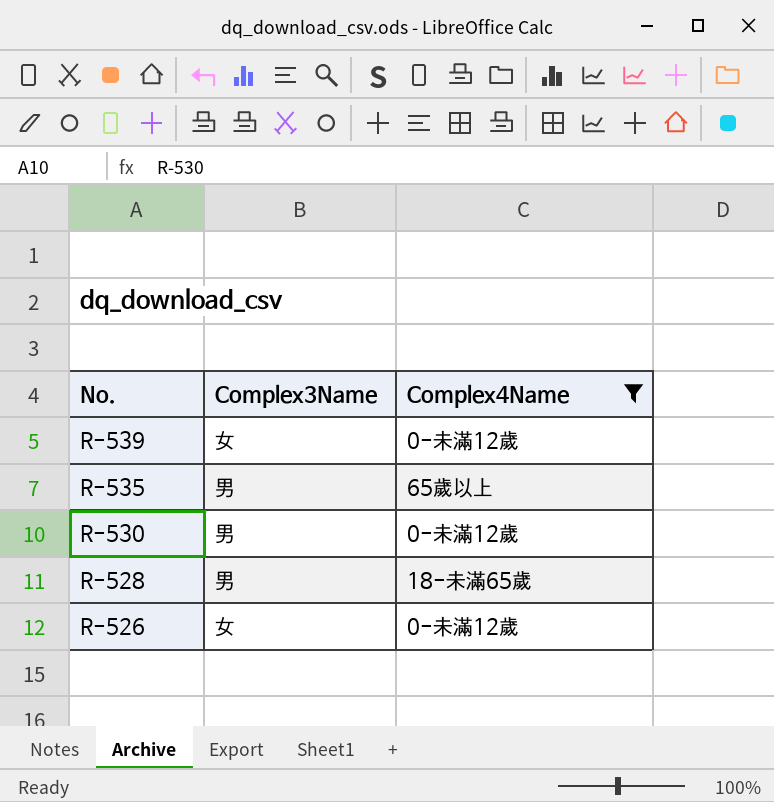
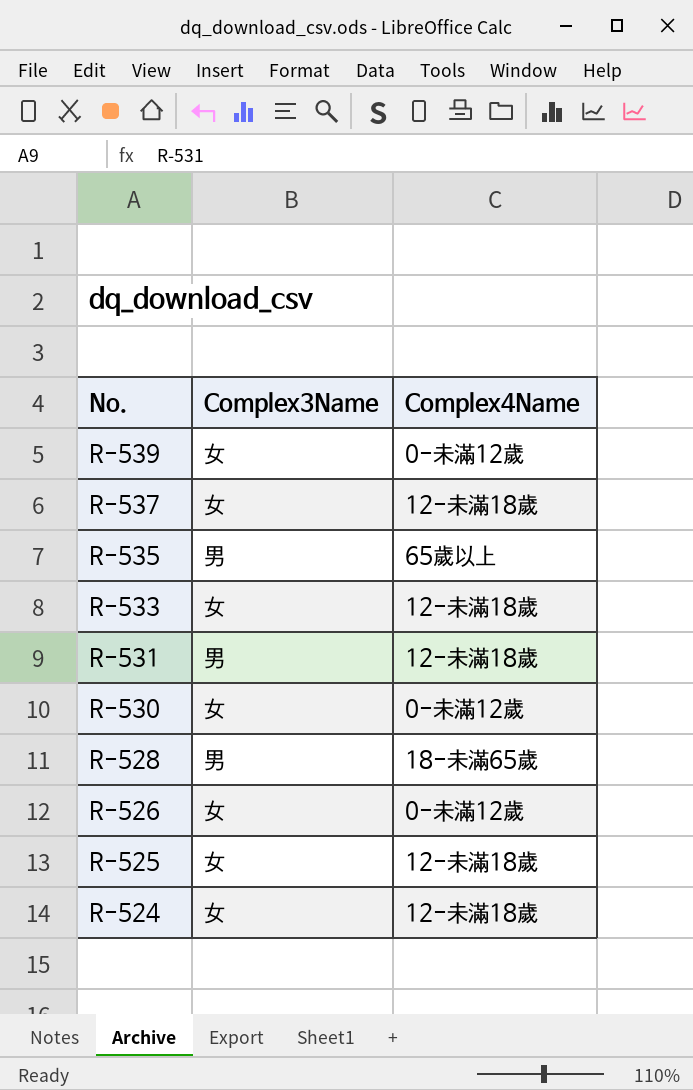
filter: Complex4Name != 12-未滿18歲 -> none
R-530 | Complex3Name: 男 -> 女

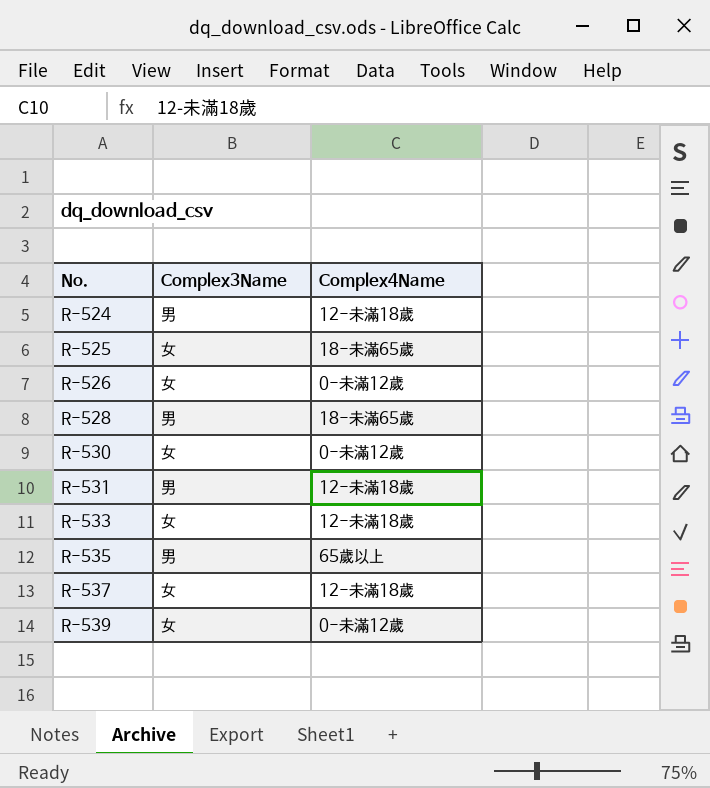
row order: No. descending -> No. ascending
R-524 | Complex3Name: 女 -> 男
R-525 | Complex4Name: 12-未滿18歲 -> 18-未滿65歲

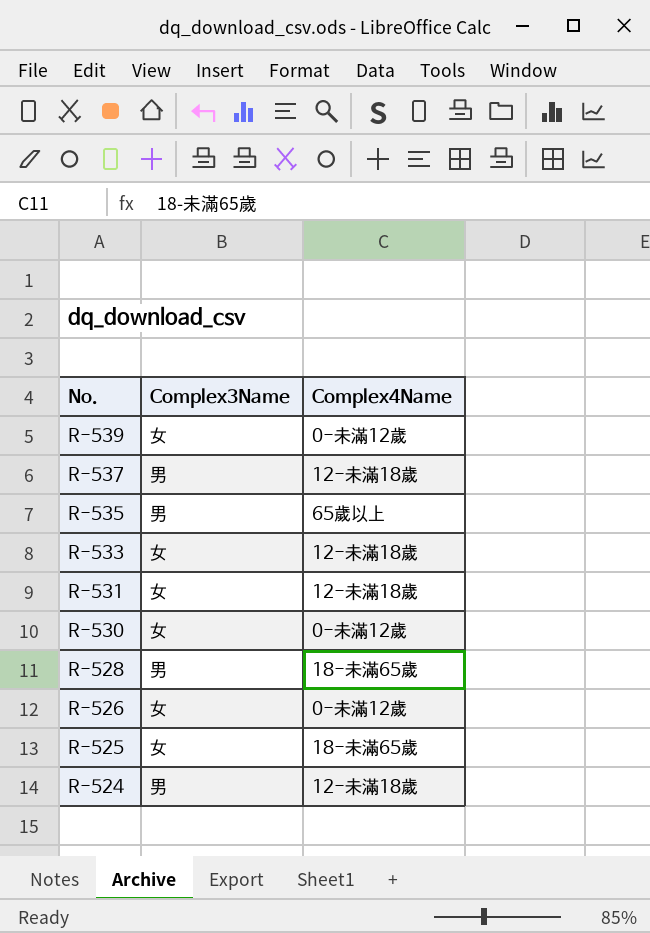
row order: No. ascending -> No. descending
R-537 | Complex3Name: 女 -> 男
R-531 | Complex3Name: 男 -> 女

